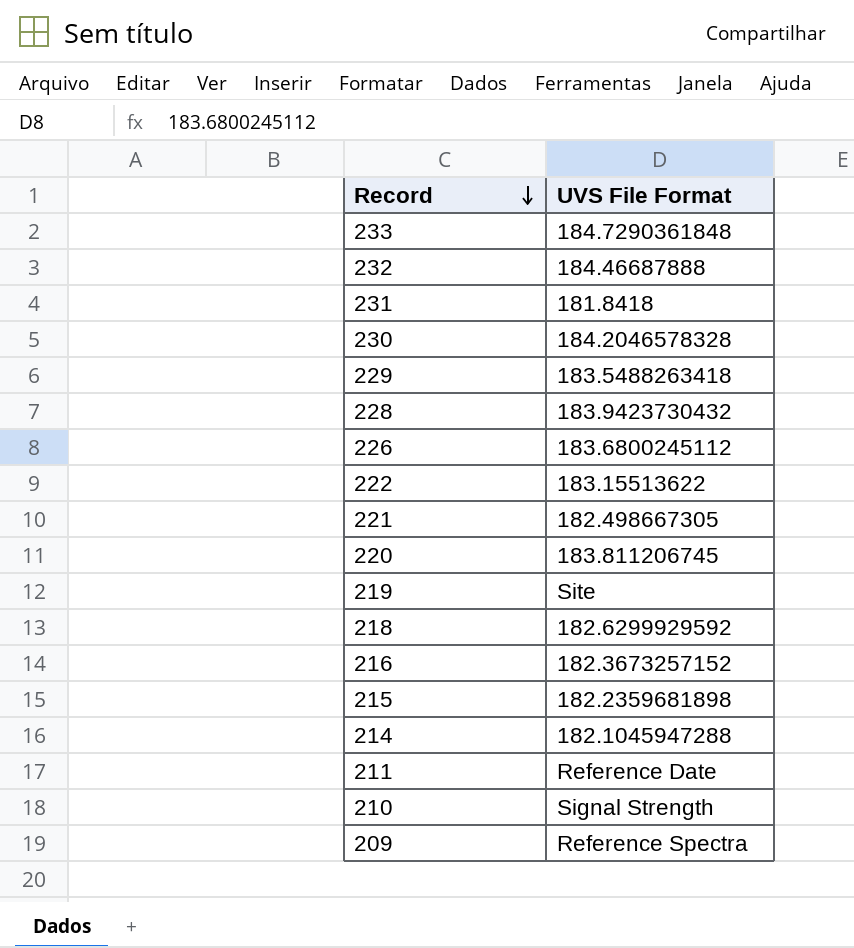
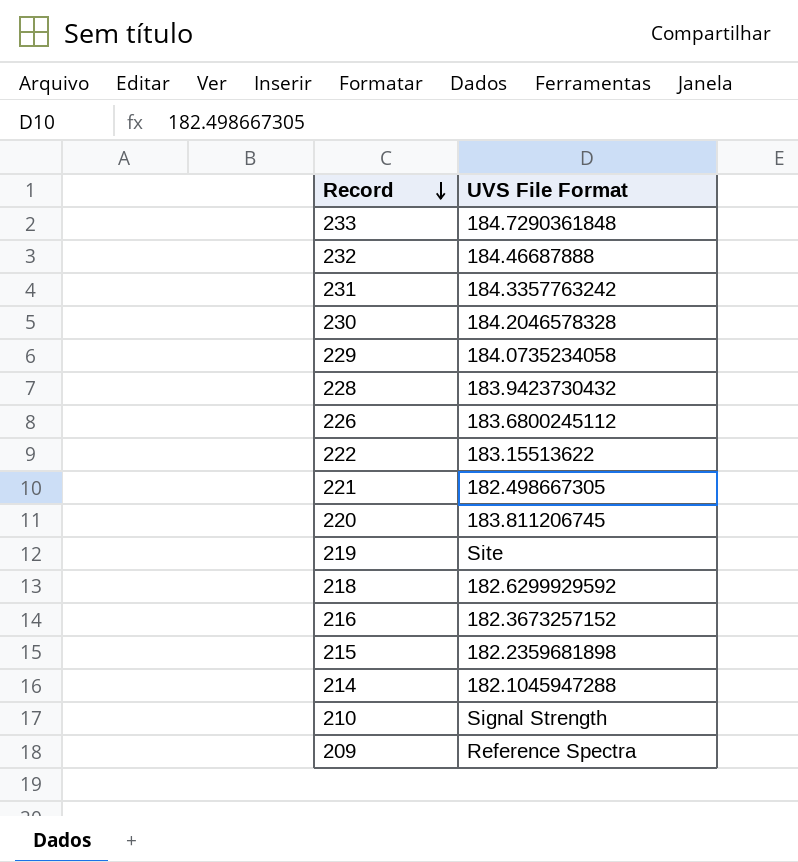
row 211: Reference Date -> none
231 | UVS File Format: 181.8418 -> 184.3357763242
229 | UVS File Format: 183.5488263418 -> 184.0735234058

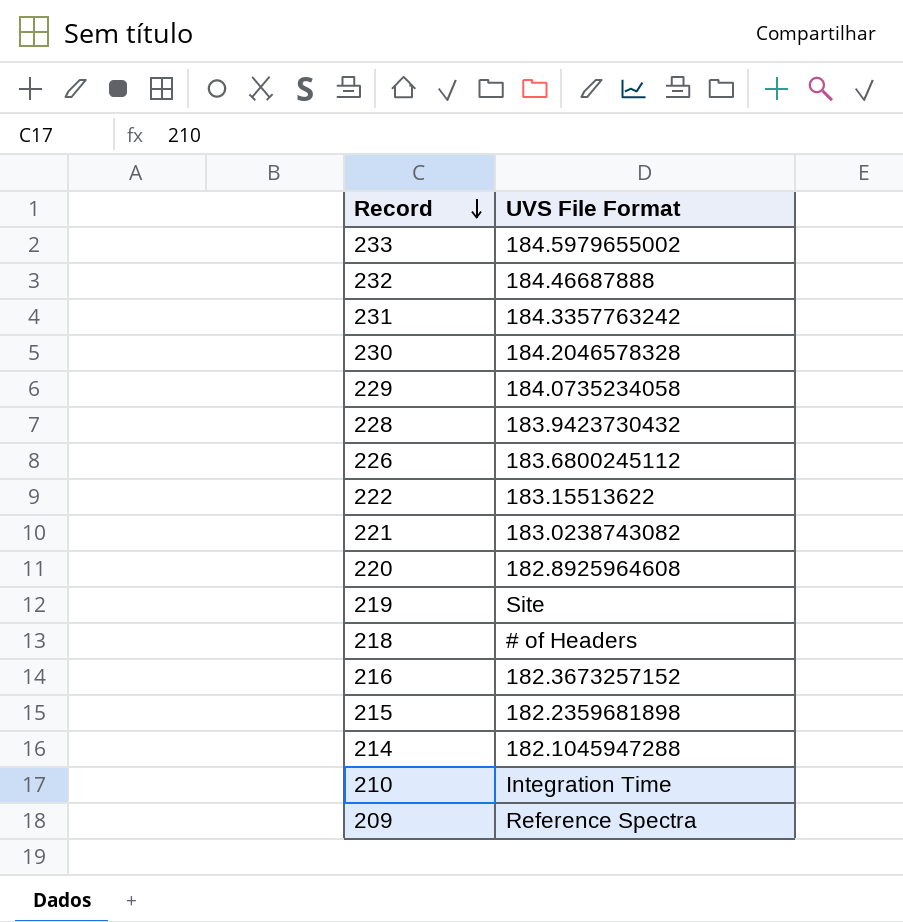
233 | UVS File Format: 184.7290361848 -> 184.5979655002
221 | UVS File Format: 182.498667305 -> 183.0238743082
220 | UVS File Format: 183.811206745 -> 182.8925964608
218 | UVS File Format: 182.6299929592 -> # of Headers
210 | UVS File Format: Signal Strength -> Integration Time

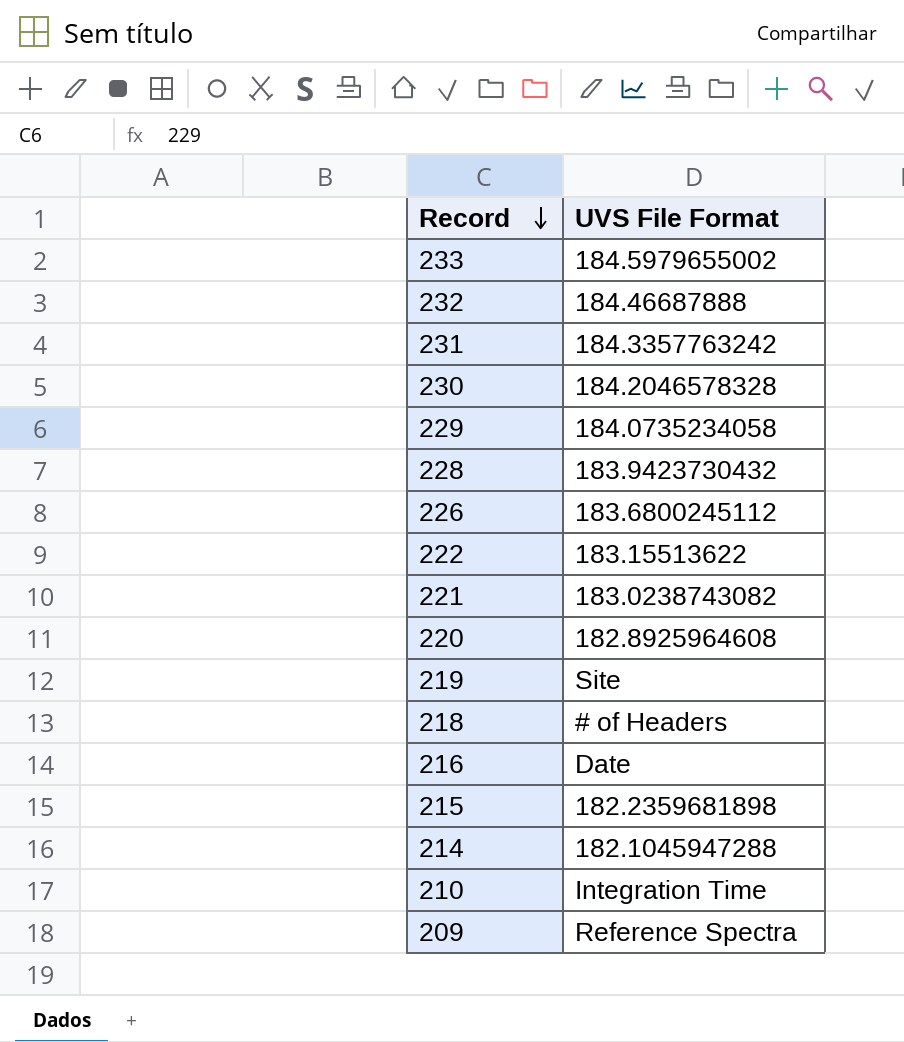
216 | UVS File Format: 182.3673257152 -> Date

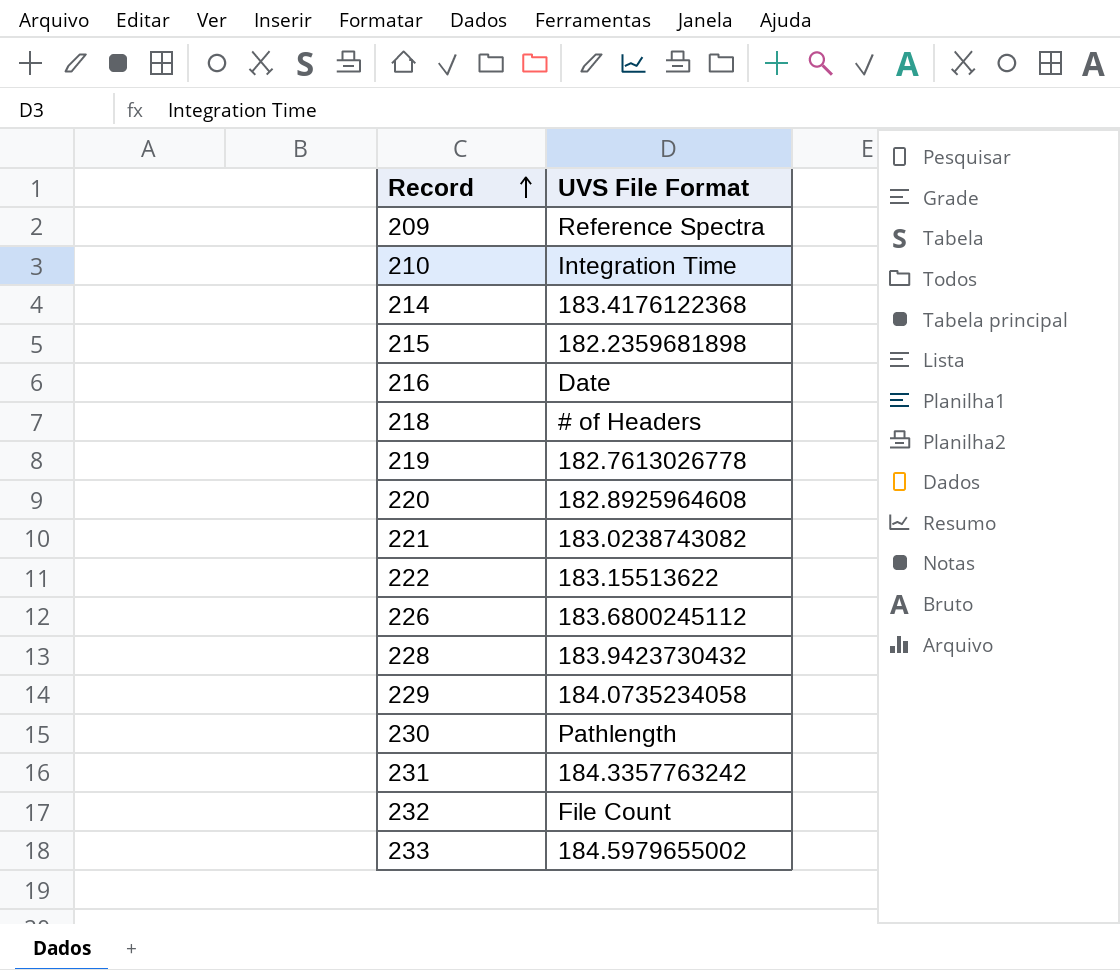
row order: Record descending -> Record ascending
214 | UVS File Format: 182.1045947288 -> 183.4176122368
219 | UVS File Format: Site -> 182.7613026778
230 | UVS File Format: 184.2046578328 -> Pathlength
232 | UVS File Format: 184.46687888 -> File Count

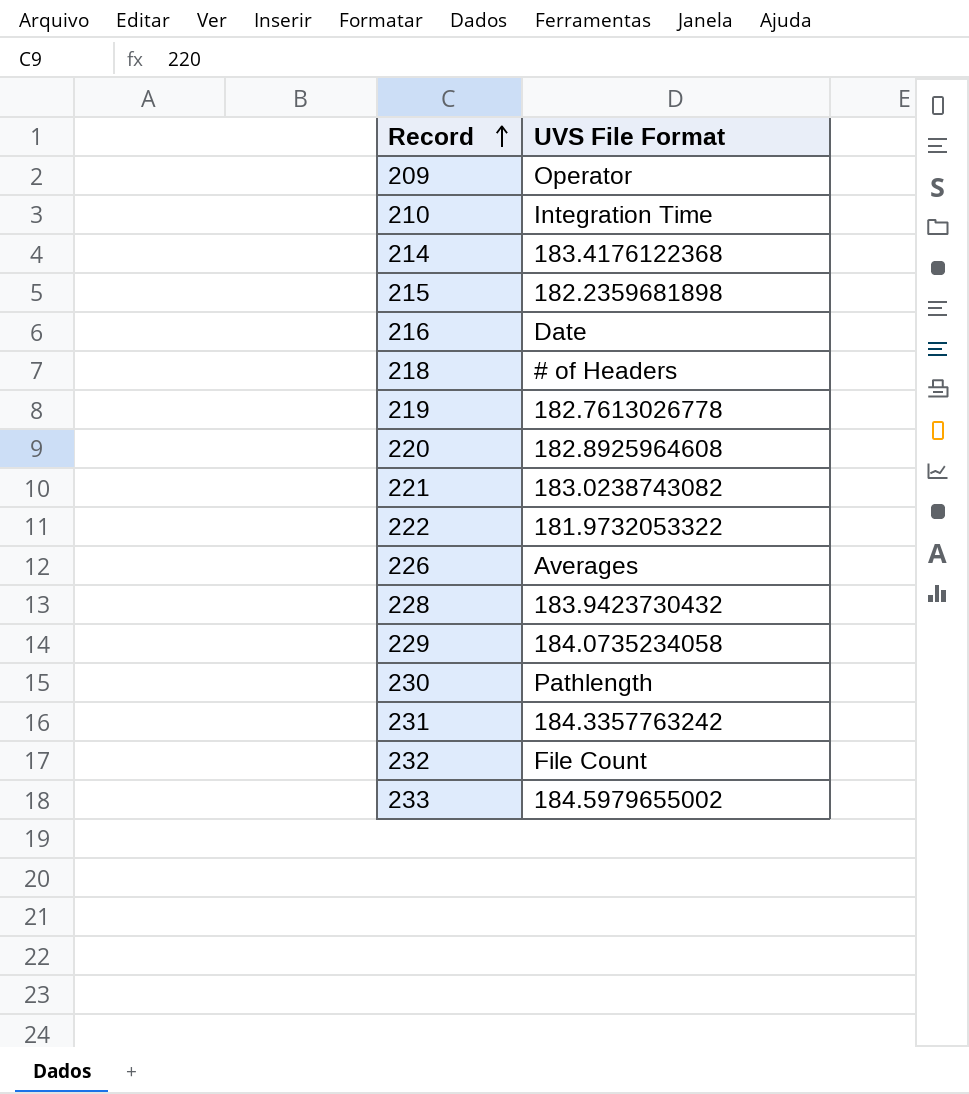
209 | UVS File Format: Reference Spectra -> Operator
222 | UVS File Format: 183.15513622 -> 181.9732053322
226 | UVS File Format: 183.6800245112 -> Averages

